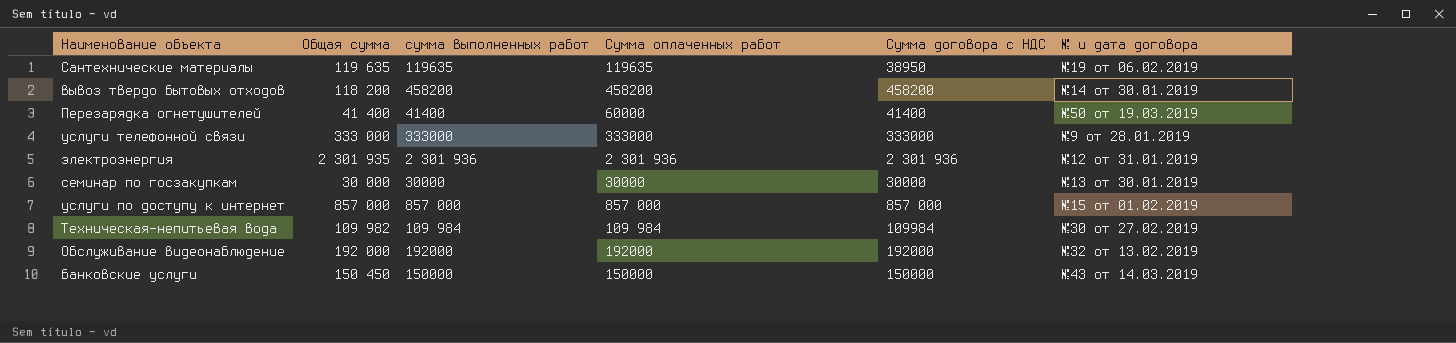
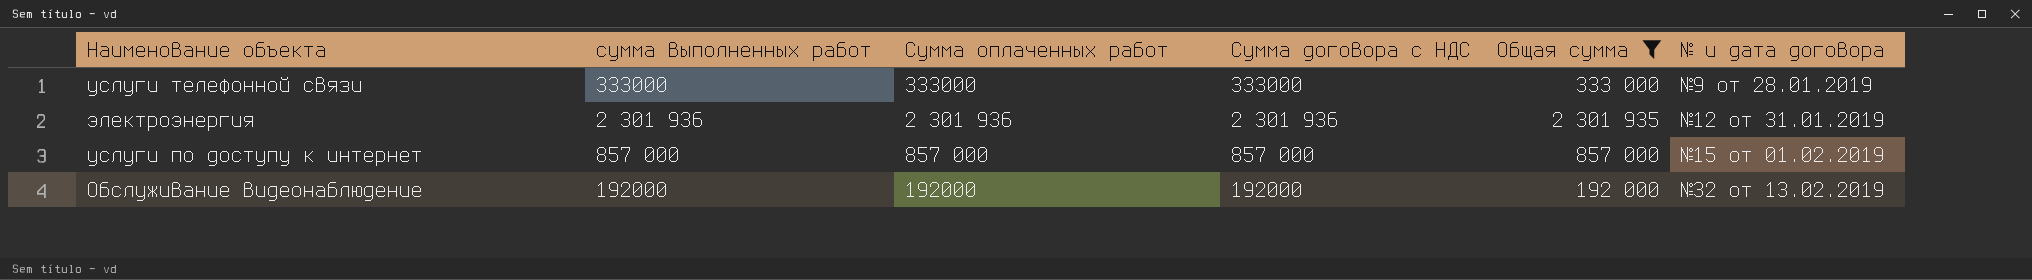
filter: none -> Общая сумма >= 192 000
column Общая сумма | position: 2 -> 5

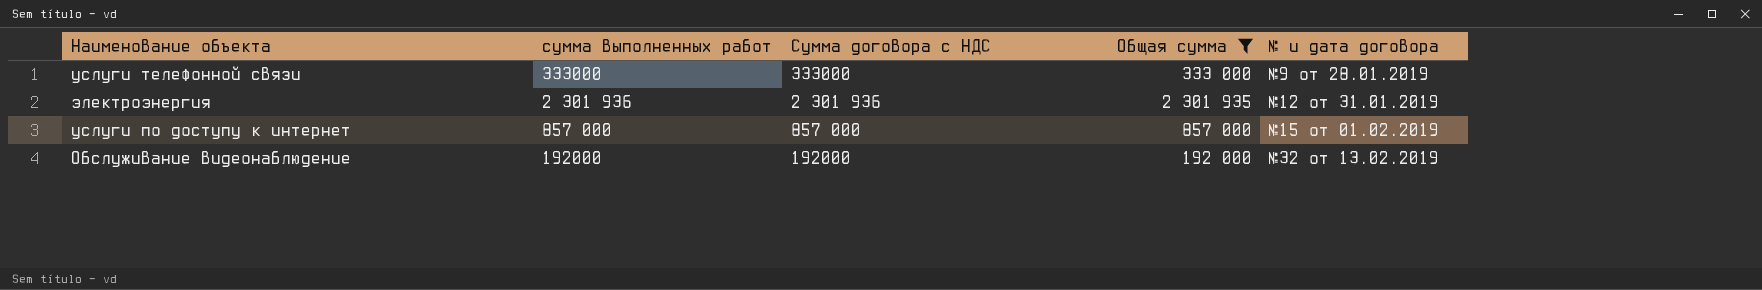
column Сумма оплаченных работ | position: 3 -> none

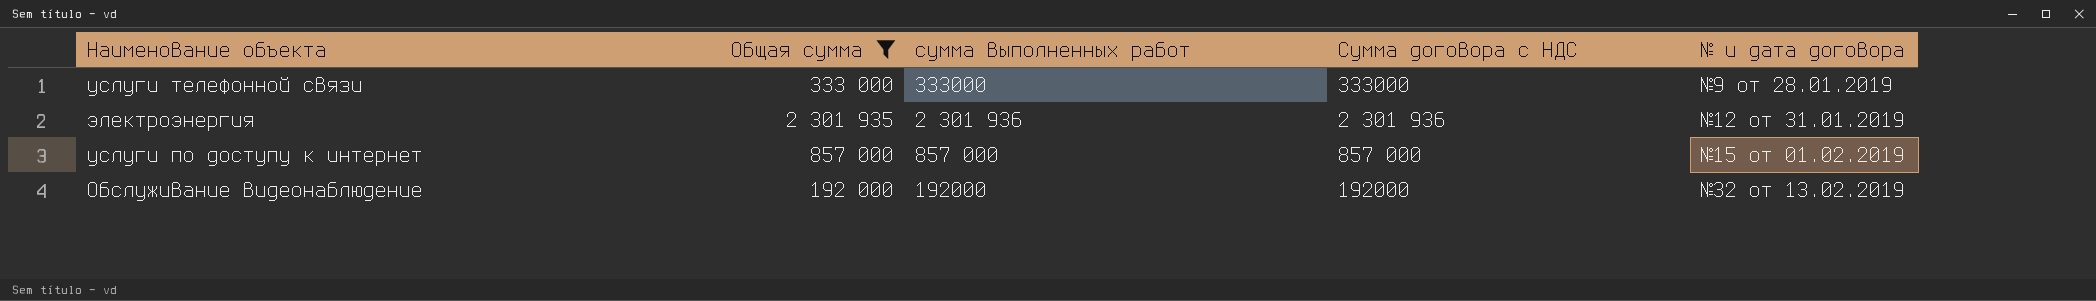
column Общая сумма | position: 4 -> 2

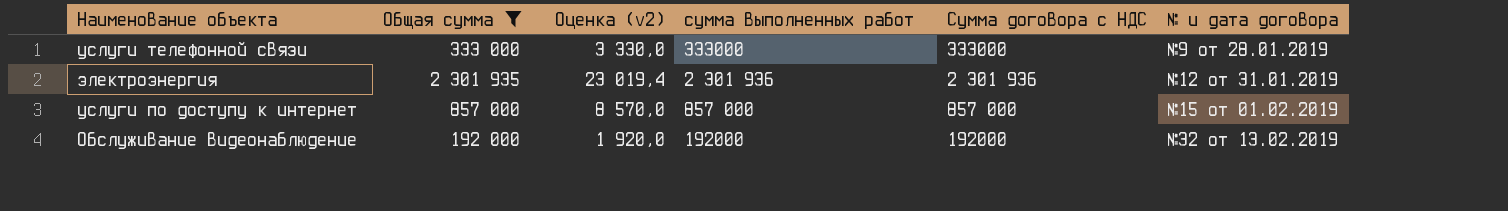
column Оценка (v2) | formula: none -> [Общая сумма] * 0,01

